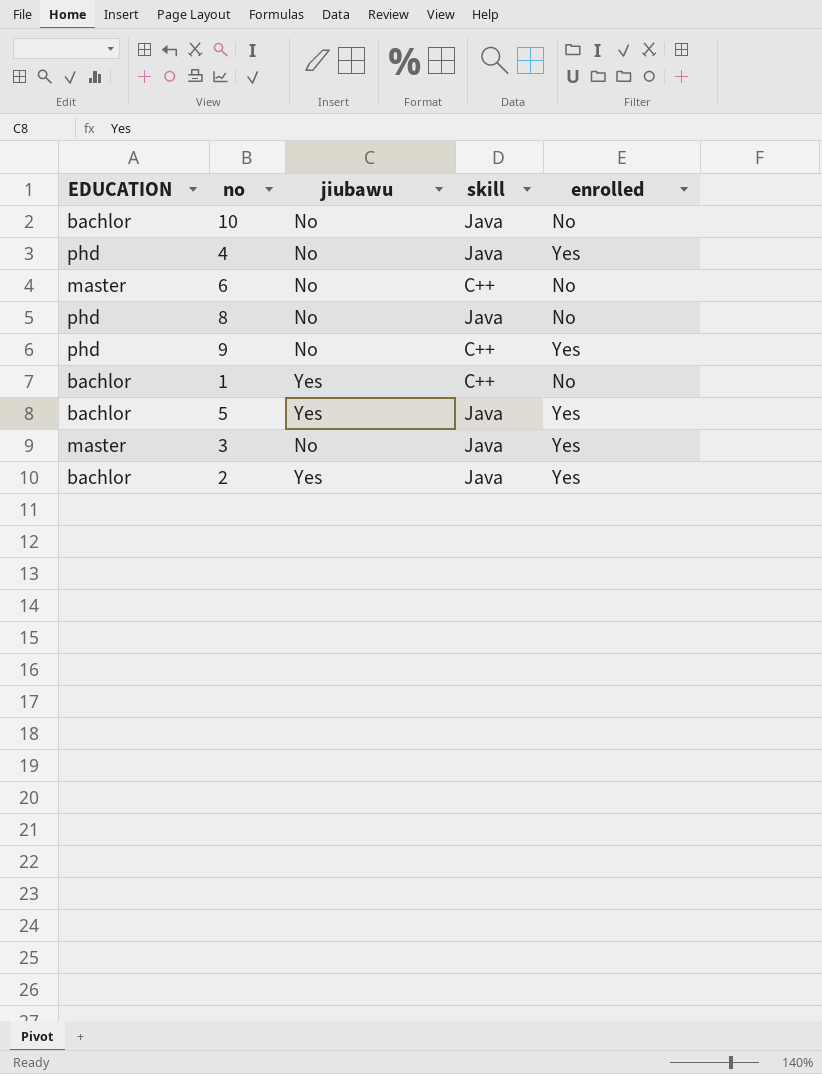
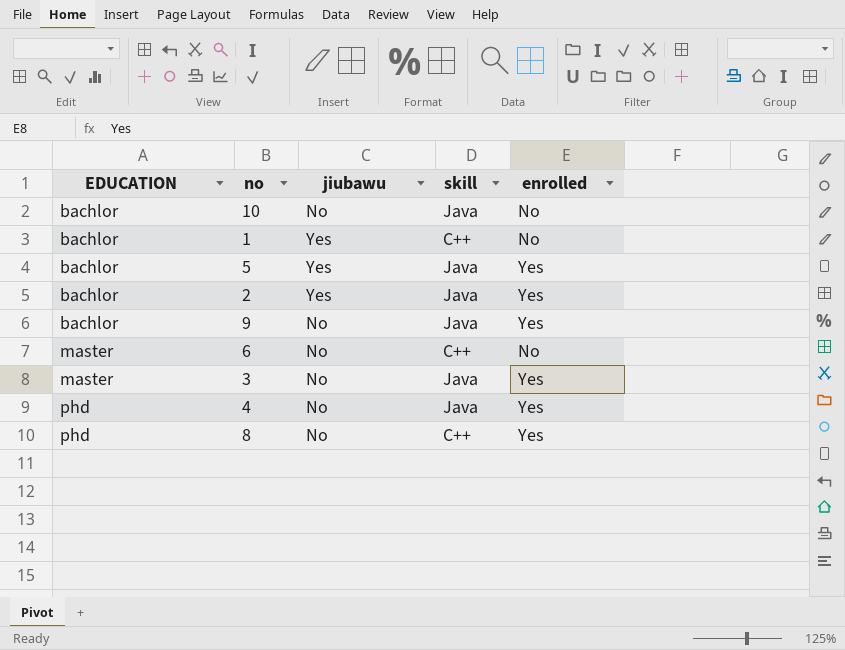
row order: none -> EDUCATION ascending
9 | EDUCATION: phd -> bachlor
9 | skill: C++ -> Java
8 | skill: Java -> C++
8 | enrolled: No -> Yes

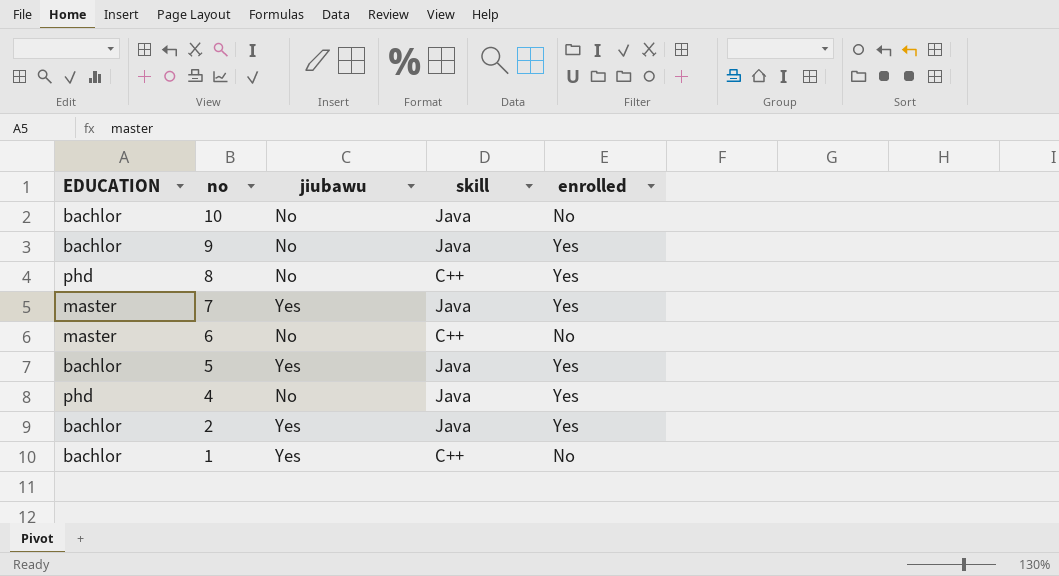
row order: EDUCATION ascending -> no descending
row 3: master | No | Java | Yes -> none
row 7: none -> master | Yes | Java | Yes

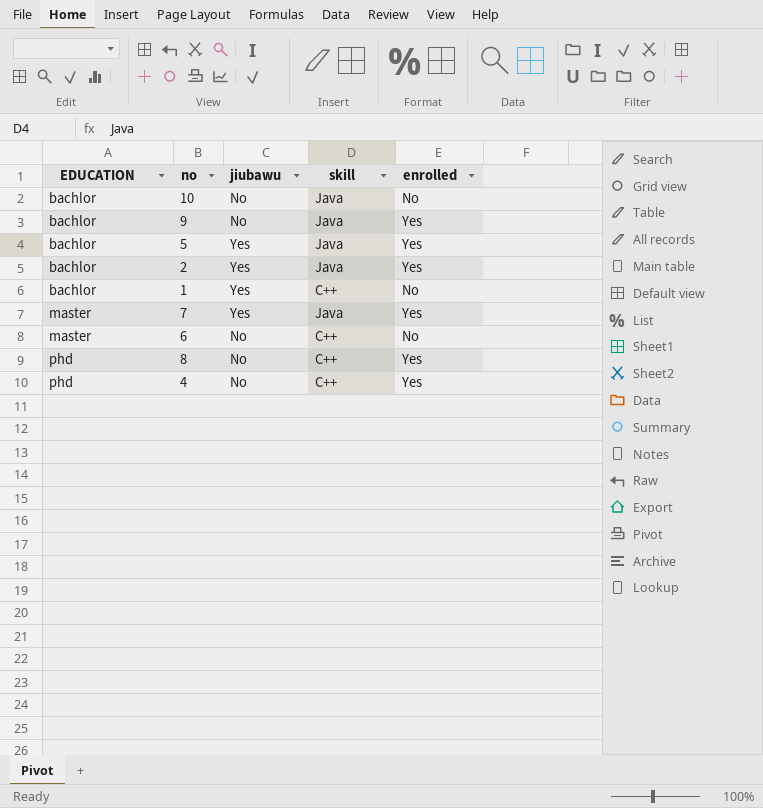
row order: no descending -> EDUCATION ascending
4 | skill: Java -> C++

